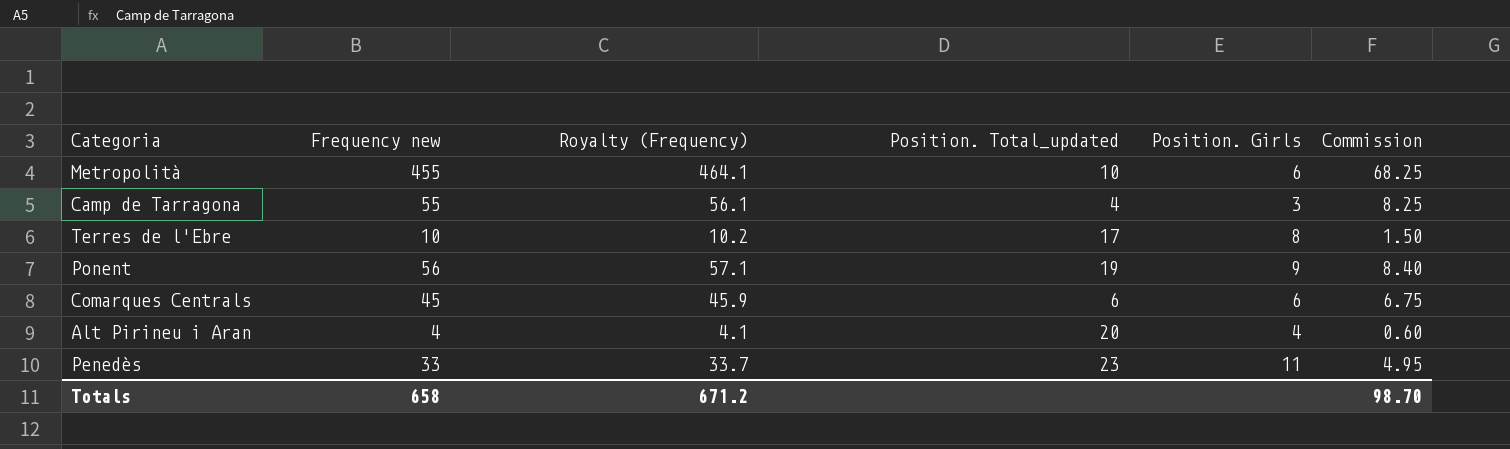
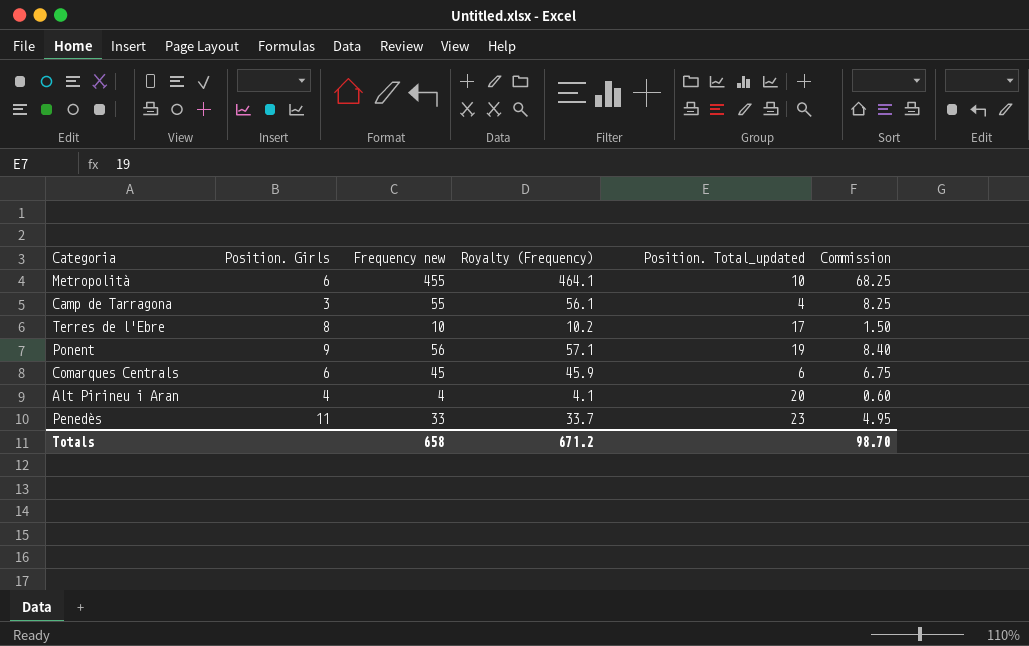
column Position. Girls | position: 5 -> 2

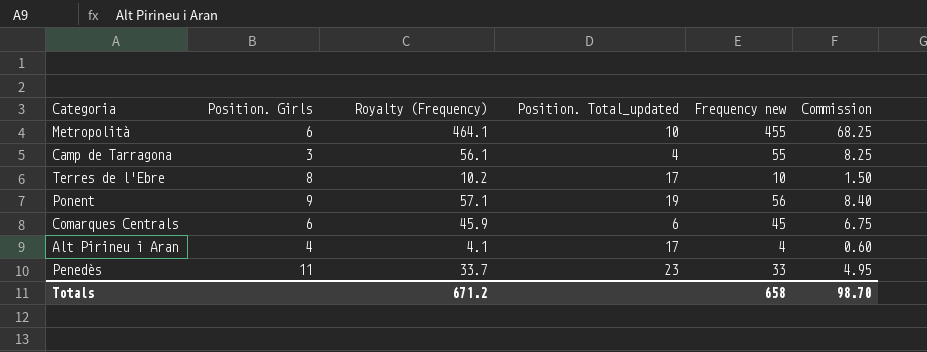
column Frequency new | position: 3 -> 5
Alt Pirineu i Aran | Position. Total_updated: 20 -> 17

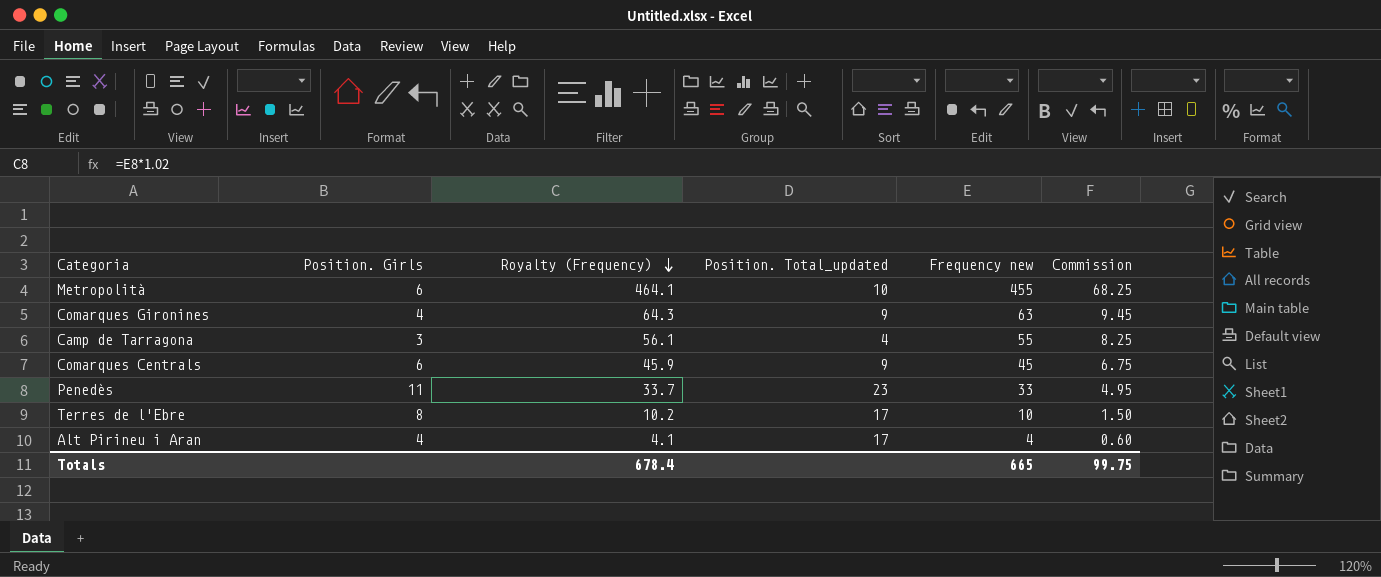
row order: none -> Royalty (Frequency) descending
row Ponent: 9 | 57.1 | 19 | 56 | 8.40 -> none
row Comarques Gironines: none -> 4 | 64.3 | 9 | 63 | 9.45
Comarques Centrals | Position. Total_updated: 6 -> 9
Totals | Royalty (Frequency): 671.2 -> 678.4
Totals | Frequency new: 658 -> 665
Totals | Commission: 98.70 -> 99.75

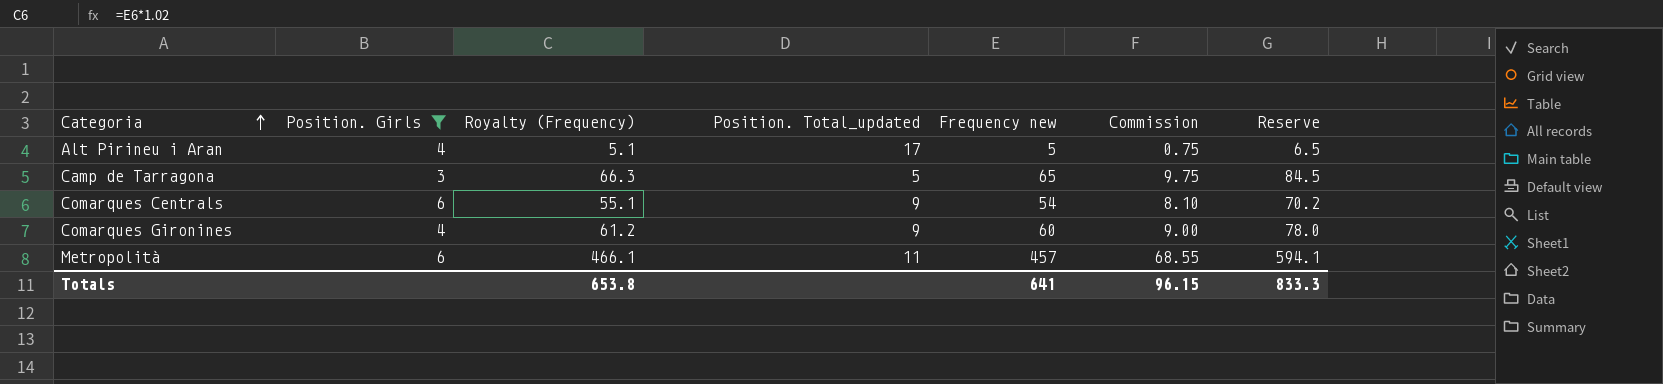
filter: none -> Position. Girls <= 6
row order: Royalty (Frequency) descending -> Categoria ascending
column Reserve | formula: none -> [Frequency new] * 1.3
Alt Pirineu i Aran | Royalty (Frequency): 4.1 -> 5.1
Alt Pirineu i Aran | Frequency new: 4 -> 5
Alt Pirineu i Aran | Commission: 0.60 -> 0.75
Camp de Tarragona | Royalty (Frequency): 56.1 -> 66.3
Camp de Tarragona | Position. Total_updated: 4 -> 5
Camp de Tarragona | Frequency new: 55 -> 65
Camp de Tarragona | Commission: 8.25 -> 9.75
Comarques Centrals | Royalty (Frequency): 45.9 -> 55.1
Comarques Centrals | Frequency new: 45 -> 54
Comarques Centrals | Commission: 6.75 -> 8.10
Comarques Gironines | Royalty (Frequency): 64.3 -> 61.2
Comarques Gironines | Frequency new: 63 -> 60
Comarques Gironines | Commission: 9.45 -> 9.00
Metropolità | Royalty (Frequency): 464.1 -> 466.1
Metropolità | Position. Total_updated: 10 -> 11
Metropolità | Frequency new: 455 -> 457
Metropolità | Commission: 68.25 -> 68.55
Totals | Royalty (Frequency): 678.4 -> 653.8
Totals | Frequency new: 665 -> 641
Totals | Commission: 99.75 -> 96.15

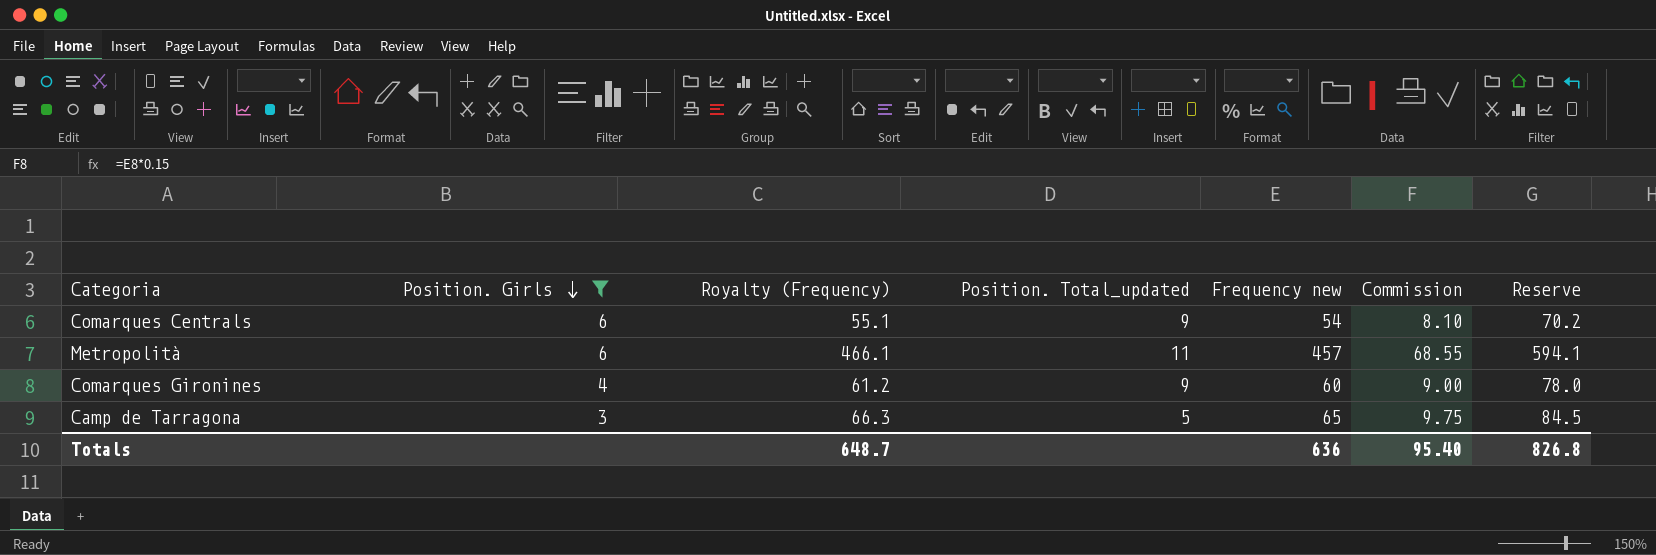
row order: Categoria ascending -> Position. Girls descending
row Alt Pirineu i Aran: 4 | 5.1 | 17 | 5 | 0.75 | 6.5 -> none
Totals | Royalty (Frequency): 653.8 -> 648.7
Totals | Frequency new: 641 -> 636
Totals | Commission: 96.15 -> 95.40
Totals | Reserve: 833.3 -> 826.8

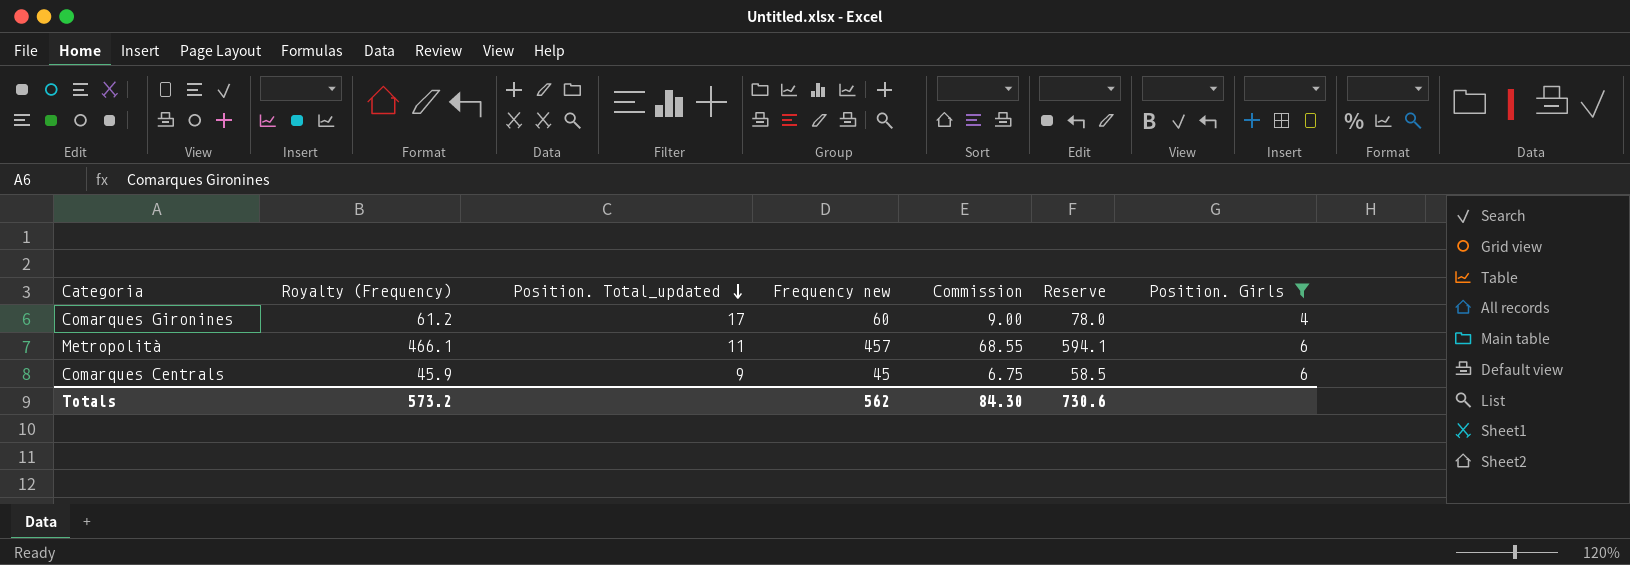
row order: Position. Girls descending -> Position. Total_updated descending
column Position. Girls | position: 2 -> 7
row Camp de Tarragona: 3 | 66.3 | 5 | 65 | 9.75 | 84.5 -> none
Comarques Gironines | Position. Total_updated: 9 -> 17
Comarques Centrals | Royalty (Frequency): 55.1 -> 45.9
Comarques Centrals | Frequency new: 54 -> 45
Comarques Centrals | Commission: 8.10 -> 6.75
Comarques Centrals | Reserve: 70.2 -> 58.5
Totals | Royalty (Frequency): 648.7 -> 573.2
Totals | Frequency new: 636 -> 562
Totals | Commission: 95.40 -> 84.30
Totals | Reserve: 826.8 -> 730.6

